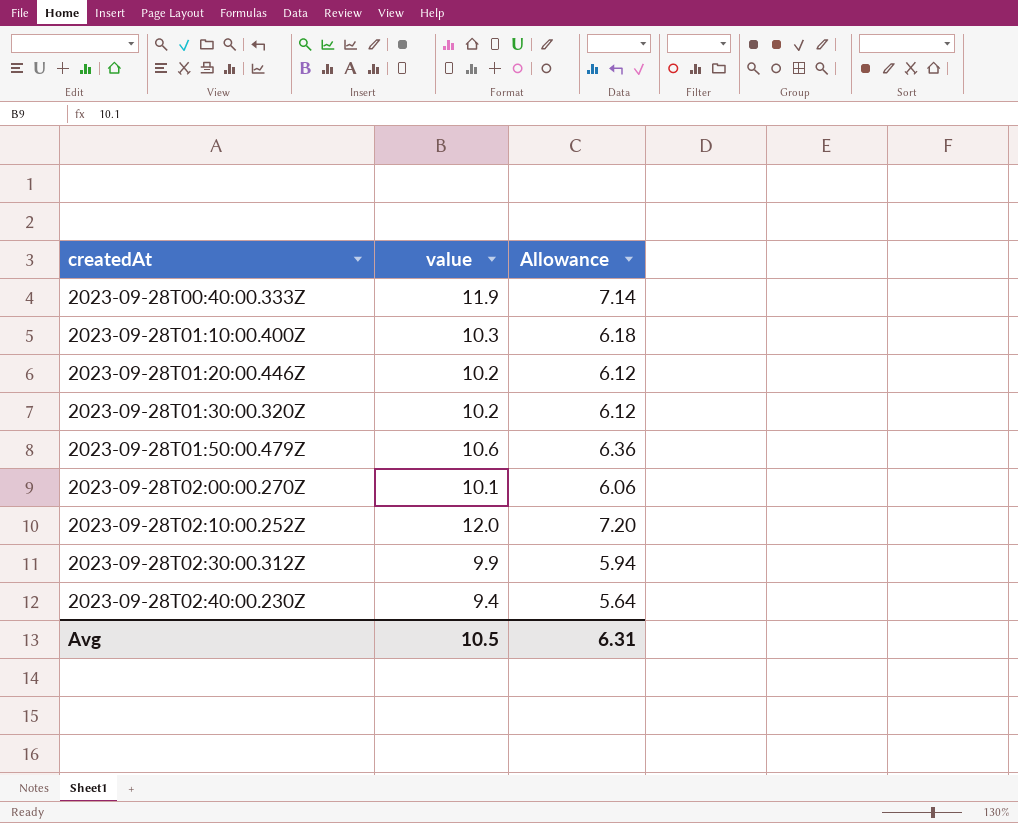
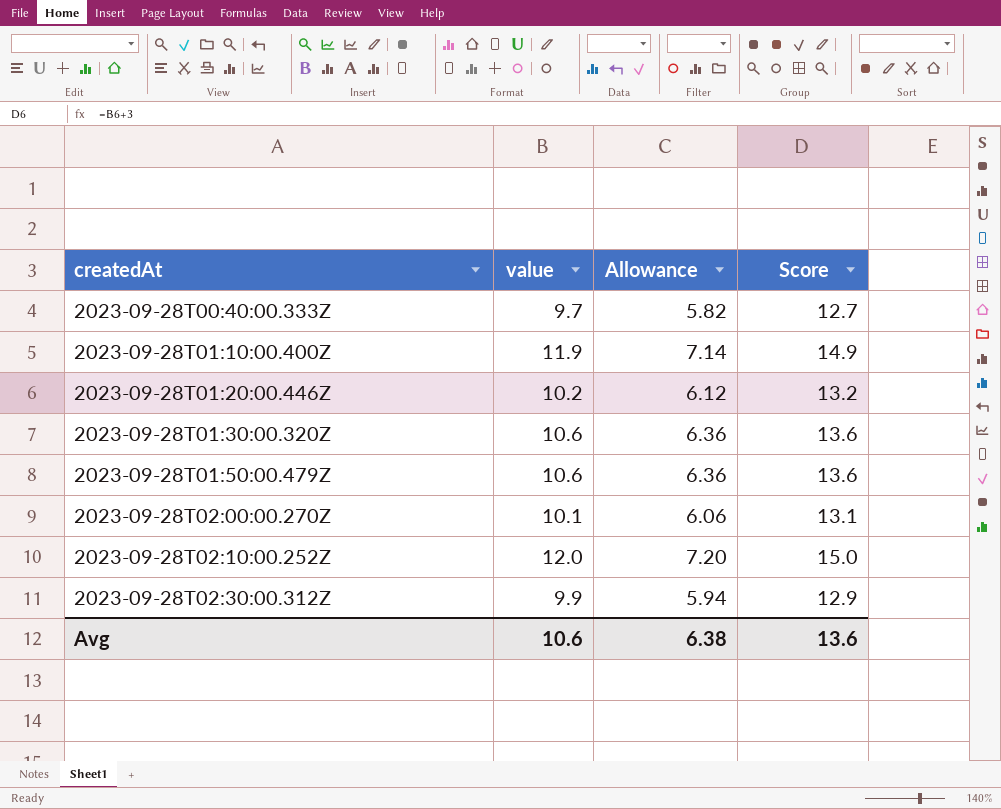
column Score | formula: none -> [value] + 3
row 2023-09-28T02:40:00.230Z: 9.4 | 5.64 -> none
2023-09-28T00:40:00.333Z | value: 11.9 -> 9.7
2023-09-28T00:40:00.333Z | Allowance: 7.14 -> 5.82
2023-09-28T01:10:00.400Z | value: 10.3 -> 11.9
2023-09-28T01:10:00.400Z | Allowance: 6.18 -> 7.14
2023-09-28T01:30:00.320Z | value: 10.2 -> 10.6
2023-09-28T01:30:00.320Z | Allowance: 6.12 -> 6.36
Avg | value: 10.5 -> 10.6
Avg | Allowance: 6.31 -> 6.38

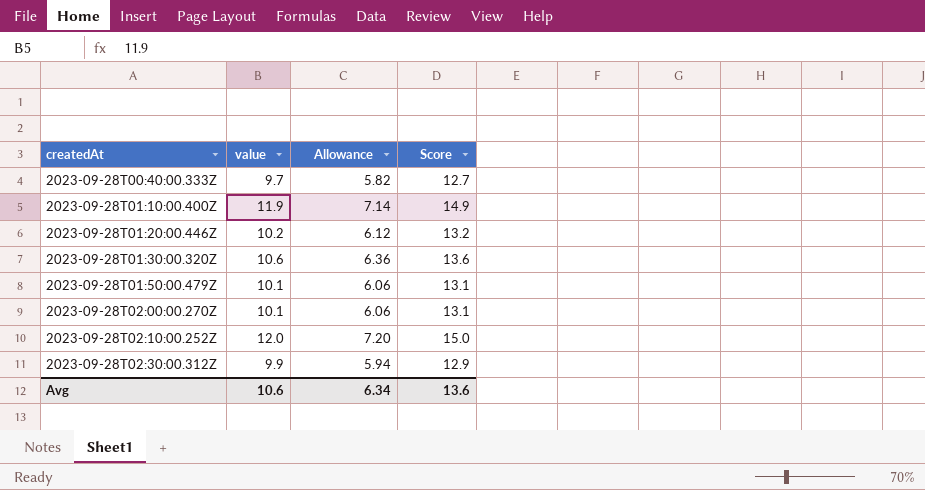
2023-09-28T01:50:00.479Z | value: 10.6 -> 10.1
2023-09-28T01:50:00.479Z | Allowance: 6.36 -> 6.06
2023-09-28T01:50:00.479Z | Score: 13.6 -> 13.1
Avg | Allowance: 6.38 -> 6.34

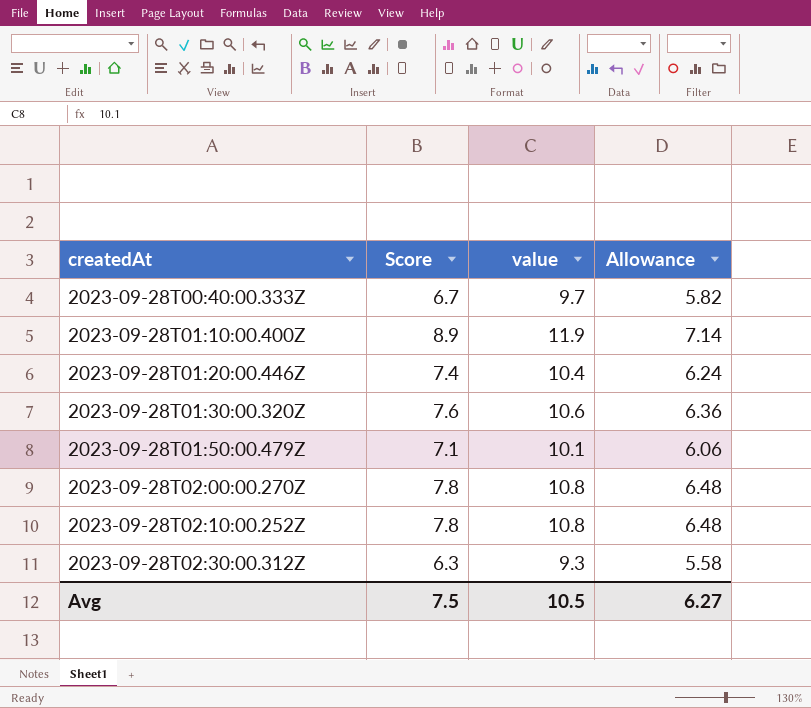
column Score | formula: [value] + 3 -> [value] - 3
column Score | position: 4 -> 2
2023-09-28T01:20:00.446Z | value: 10.2 -> 10.4
2023-09-28T01:20:00.446Z | Allowance: 6.12 -> 6.24
2023-09-28T02:00:00.270Z | value: 10.1 -> 10.8
2023-09-28T02:00:00.270Z | Allowance: 6.06 -> 6.48
2023-09-28T02:10:00.252Z | value: 12.0 -> 10.8
2023-09-28T02:10:00.252Z | Allowance: 7.20 -> 6.48
2023-09-28T02:30:00.312Z | value: 9.9 -> 9.3
2023-09-28T02:30:00.312Z | Allowance: 5.94 -> 5.58
Avg | Score: 13.6 -> 7.5
Avg | value: 10.6 -> 10.5
Avg | Allowance: 6.34 -> 6.27

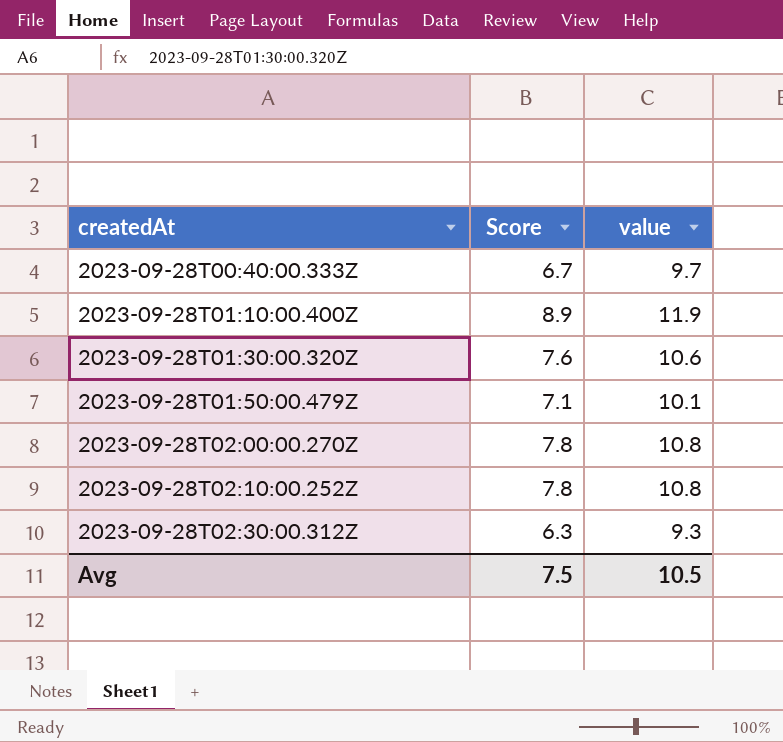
column Allowance | formula: [value] * 0.6 -> none
row 2023-09-28T01:20:00.446Z: 7.4 | 10.4 | 6.24 -> none

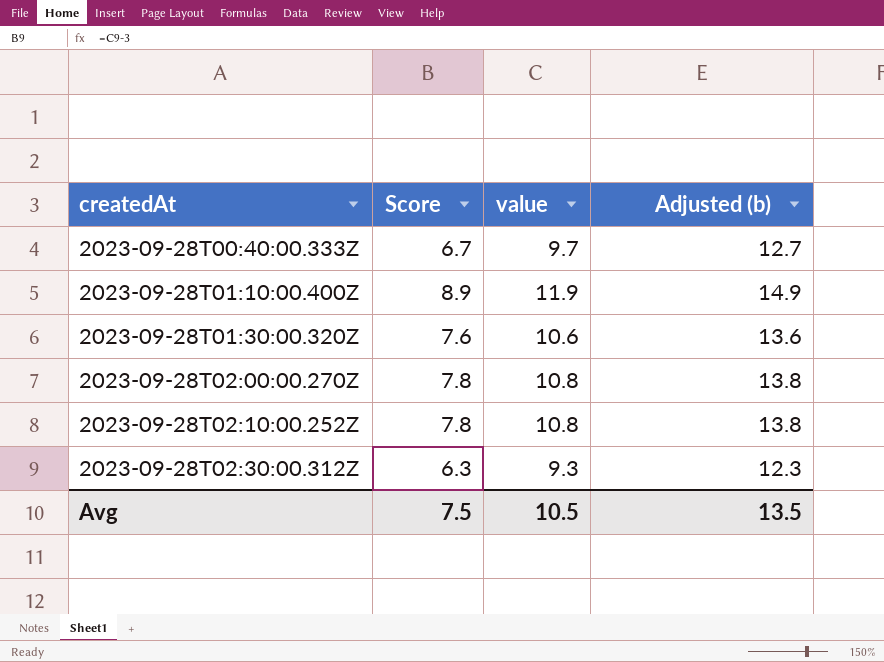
column Adjusted (b) | formula: none -> [value] + 3
row 2023-09-28T01:50:00.479Z: 7.1 | 10.1 -> none

